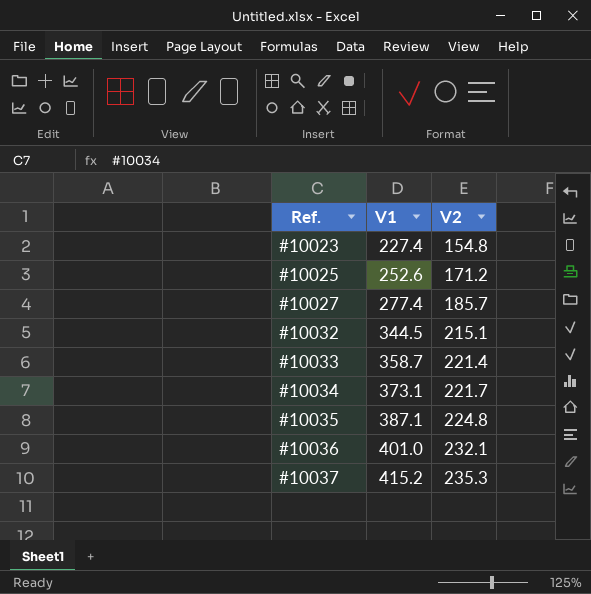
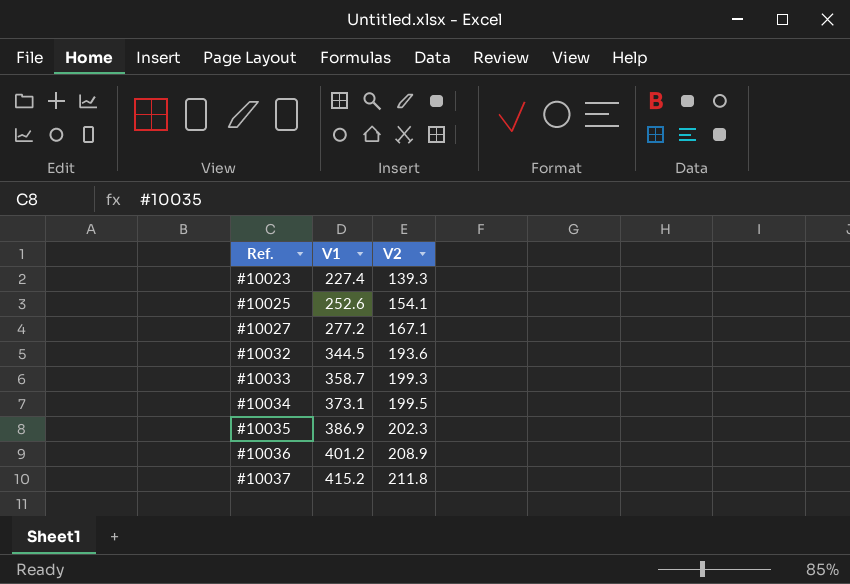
#10023 | V2: 154.8 -> 139.3
#10025 | V2: 171.2 -> 154.1
#10027 | V1: 277.4 -> 277.2
#10027 | V2: 185.7 -> 167.1
#10032 | V2: 215.1 -> 193.6
#10033 | V2: 221.4 -> 199.3
#10034 | V2: 221.7 -> 199.5
#10035 | V1: 387.1 -> 386.9
#10035 | V2: 224.8 -> 202.3
#10036 | V1: 401.0 -> 401.2
#10036 | V2: 232.1 -> 208.9
#10037 | V2: 235.3 -> 211.8

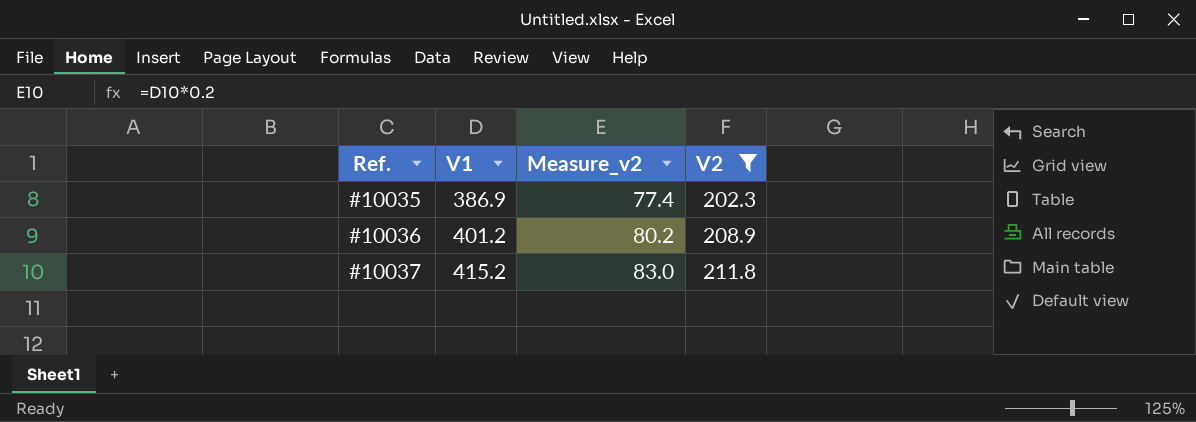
filter: none -> V2 >= 202.3
column Measure_v2 | formula: none -> [V1] * 0.2

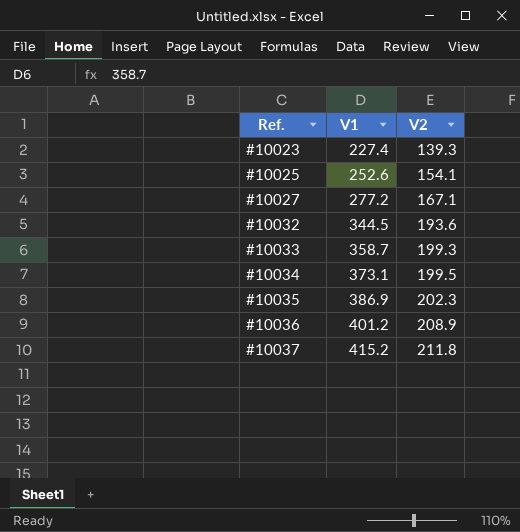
filter: V2 >= 202.3 -> none
column Measure_v2 | formula: [V1] * 0.2 -> none

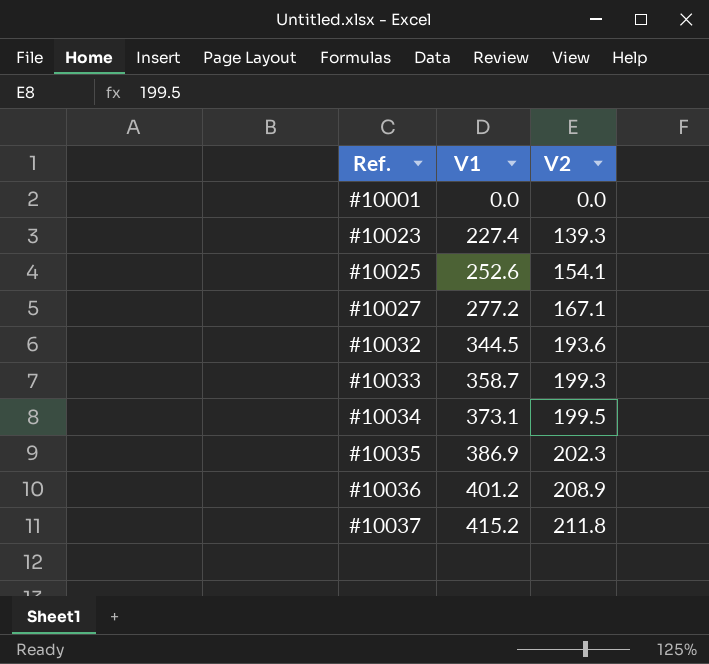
row #10001: none -> 0.0 | 0.0

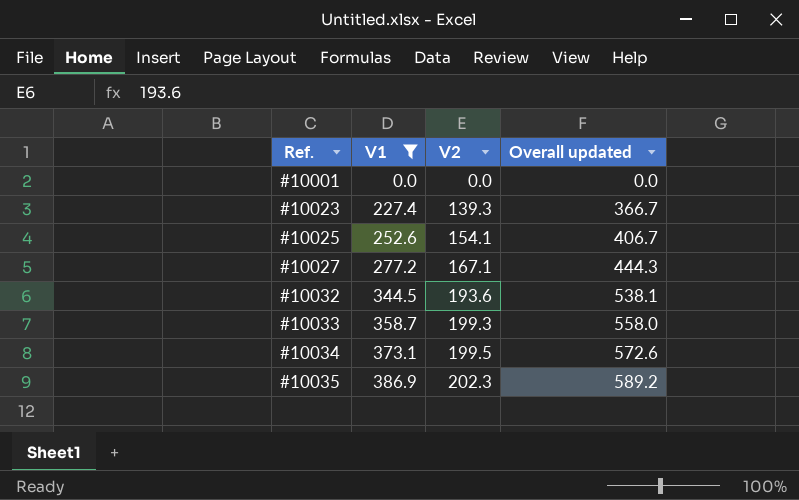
filter: none -> V1 <= 386.9
column Overall updated | formula: none -> [V1] + [V2]

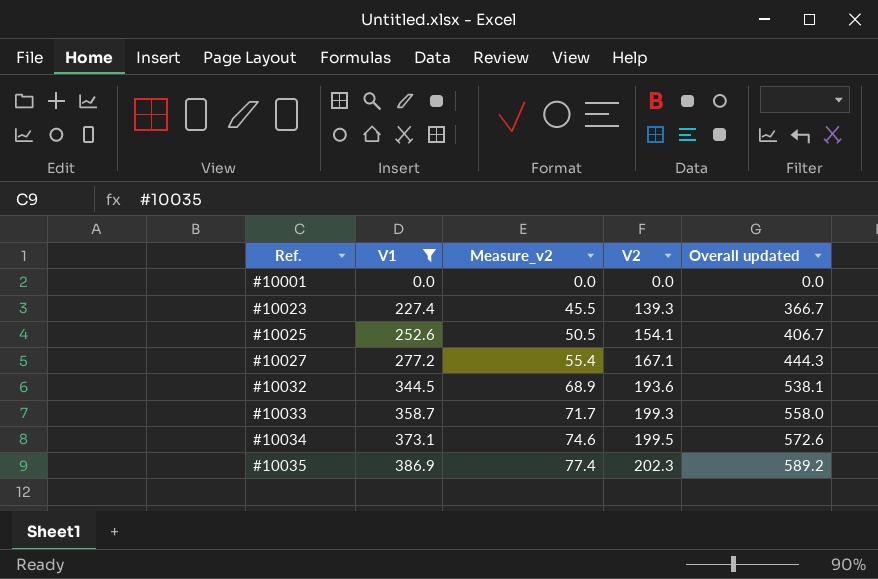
column Measure_v2 | formula: none -> [V1] * 0.2

